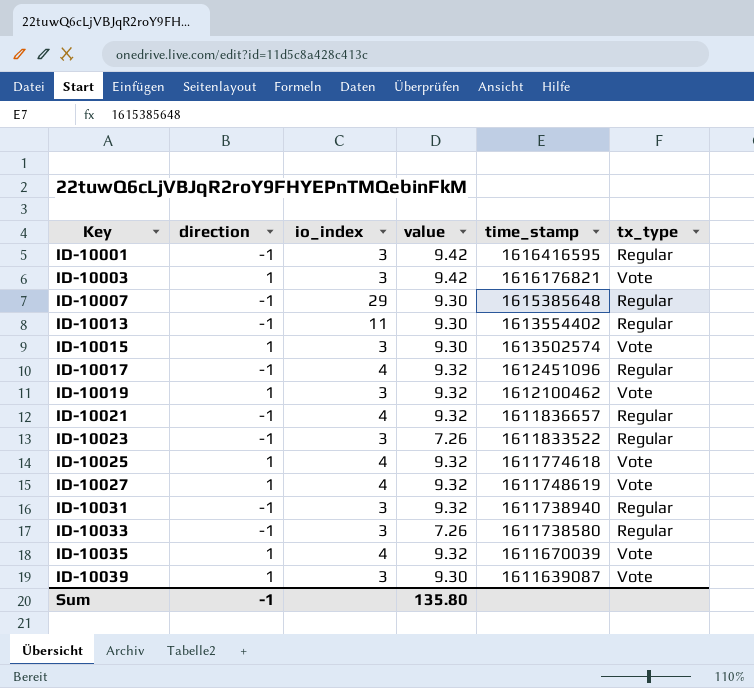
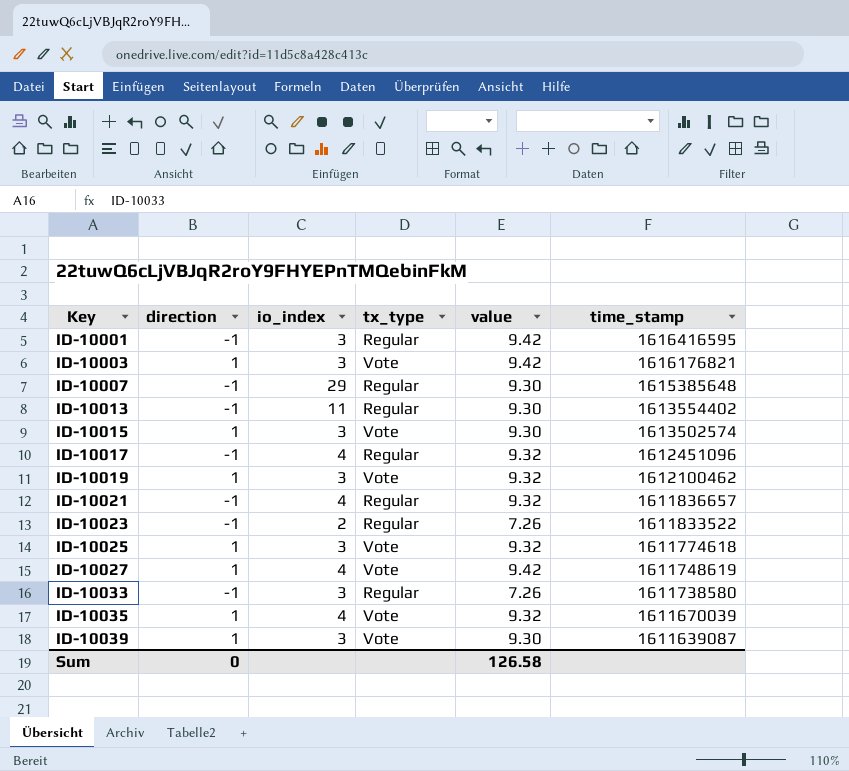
column tx_type | position: 6 -> 4
row ID-10031: -1 | 3 | 9.32 | 1611738940 | Regular -> none
ID-10023 | io_index: 3 -> 2
ID-10025 | io_index: 4 -> 3
ID-10027 | value: 9.32 -> 9.42
Sum | direction: -1 -> 0
Sum | value: 135.80 -> 126.58

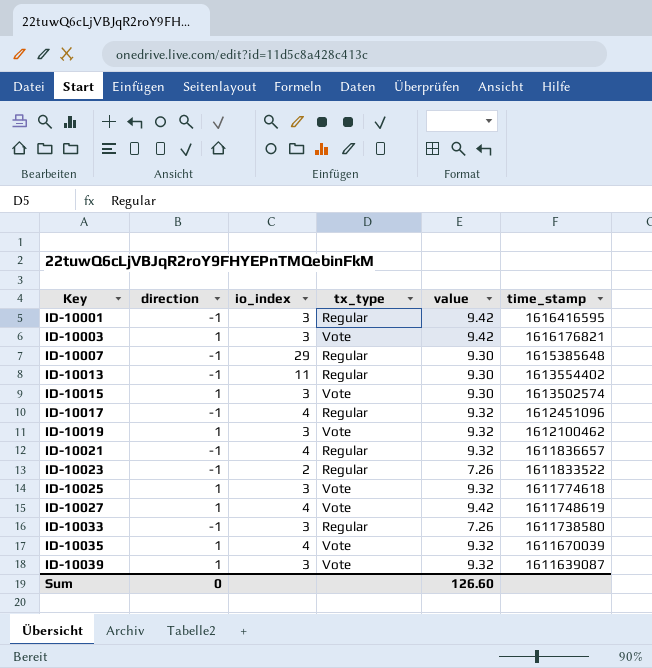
ID-10039 | value: 9.30 -> 9.32
Sum | value: 126.58 -> 126.60

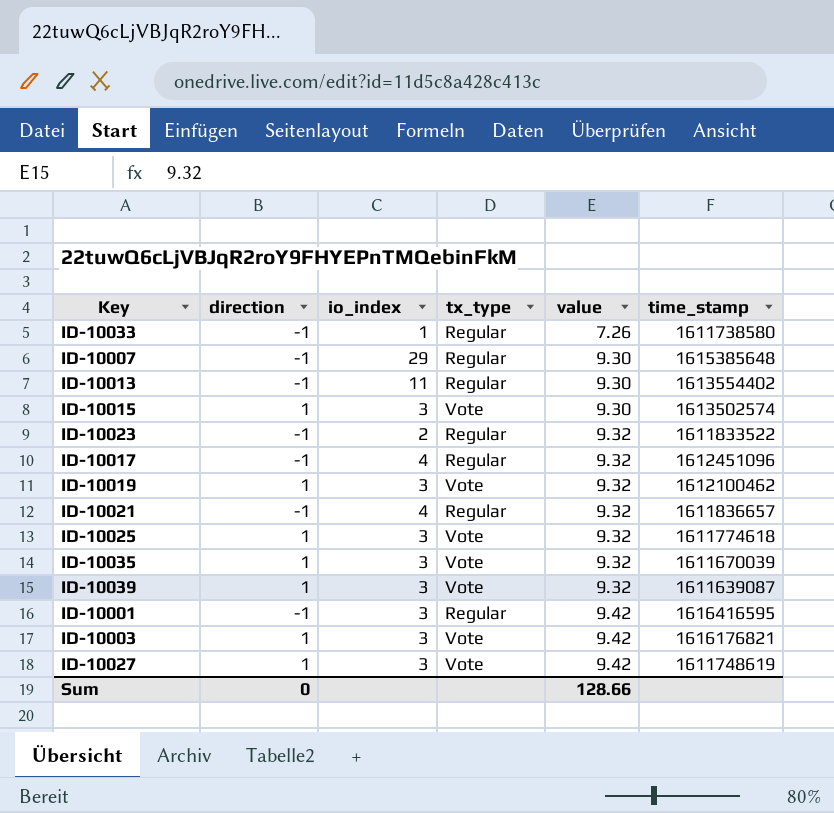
row order: Key ascending -> value ascending
ID-10033 | io_index: 3 -> 1
ID-10023 | value: 7.26 -> 9.32
ID-10035 | io_index: 4 -> 3
ID-10027 | io_index: 4 -> 3
Sum | value: 126.60 -> 128.66

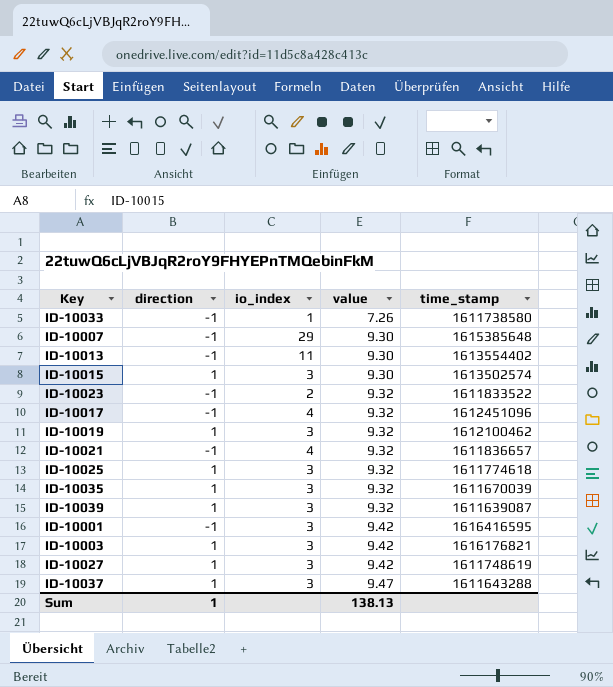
column tx_type | position: 4 -> none
row ID-10037: none -> 1 | 3 | 9.47 | 1611643288
Sum | direction: 0 -> 1
Sum | value: 128.66 -> 138.13

